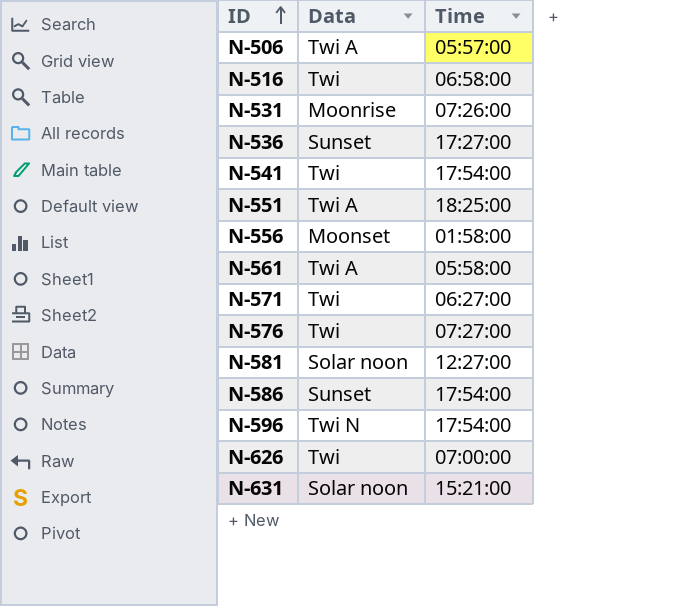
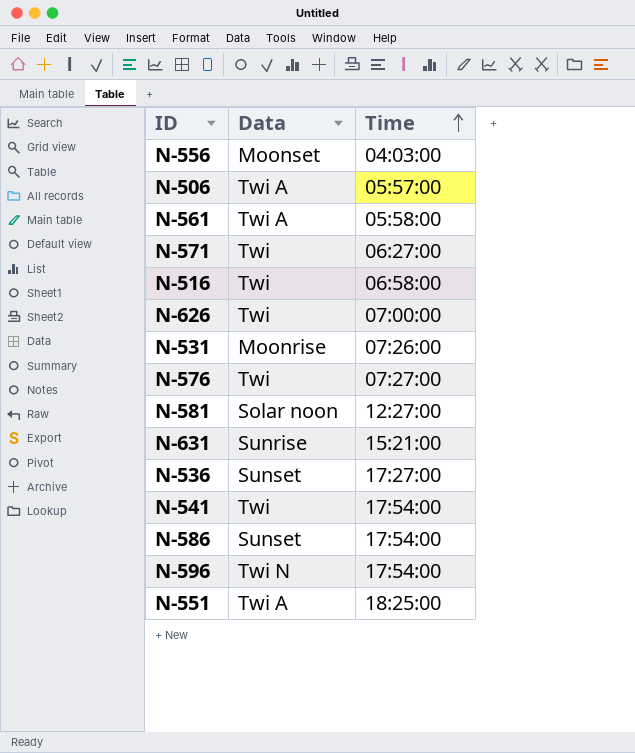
row order: ID ascending -> Time ascending
N-556 | Time: 01:58:00 -> 04:03:00
N-631 | Data: Solar noon -> Sunrise

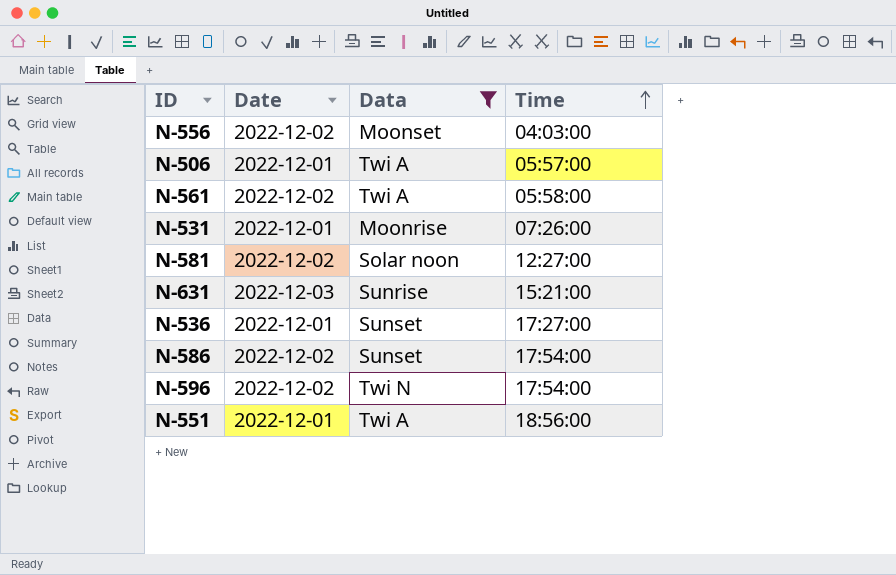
filter: none -> Data != Twi
column Date | position: none -> 2
N-551 | Time: 18:25:00 -> 18:56:00

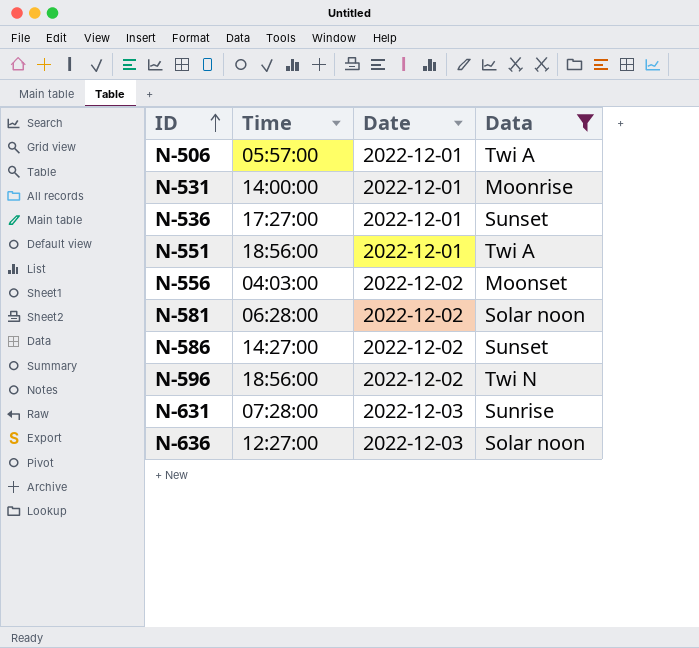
row order: Time ascending -> ID ascending
column Time | position: 4 -> 2
row N-561: 2022-12-02 | Twi A | 05:58:00 -> none
N-531 | Time: 07:26:00 -> 14:00:00
N-581 | Time: 12:27:00 -> 06:28:00
N-586 | Time: 17:54:00 -> 14:27:00
N-596 | Time: 17:54:00 -> 18:56:00
N-631 | Time: 15:21:00 -> 07:28:00
row N-636: none -> 12:27:00 | 2022-12-03 | Solar noon

